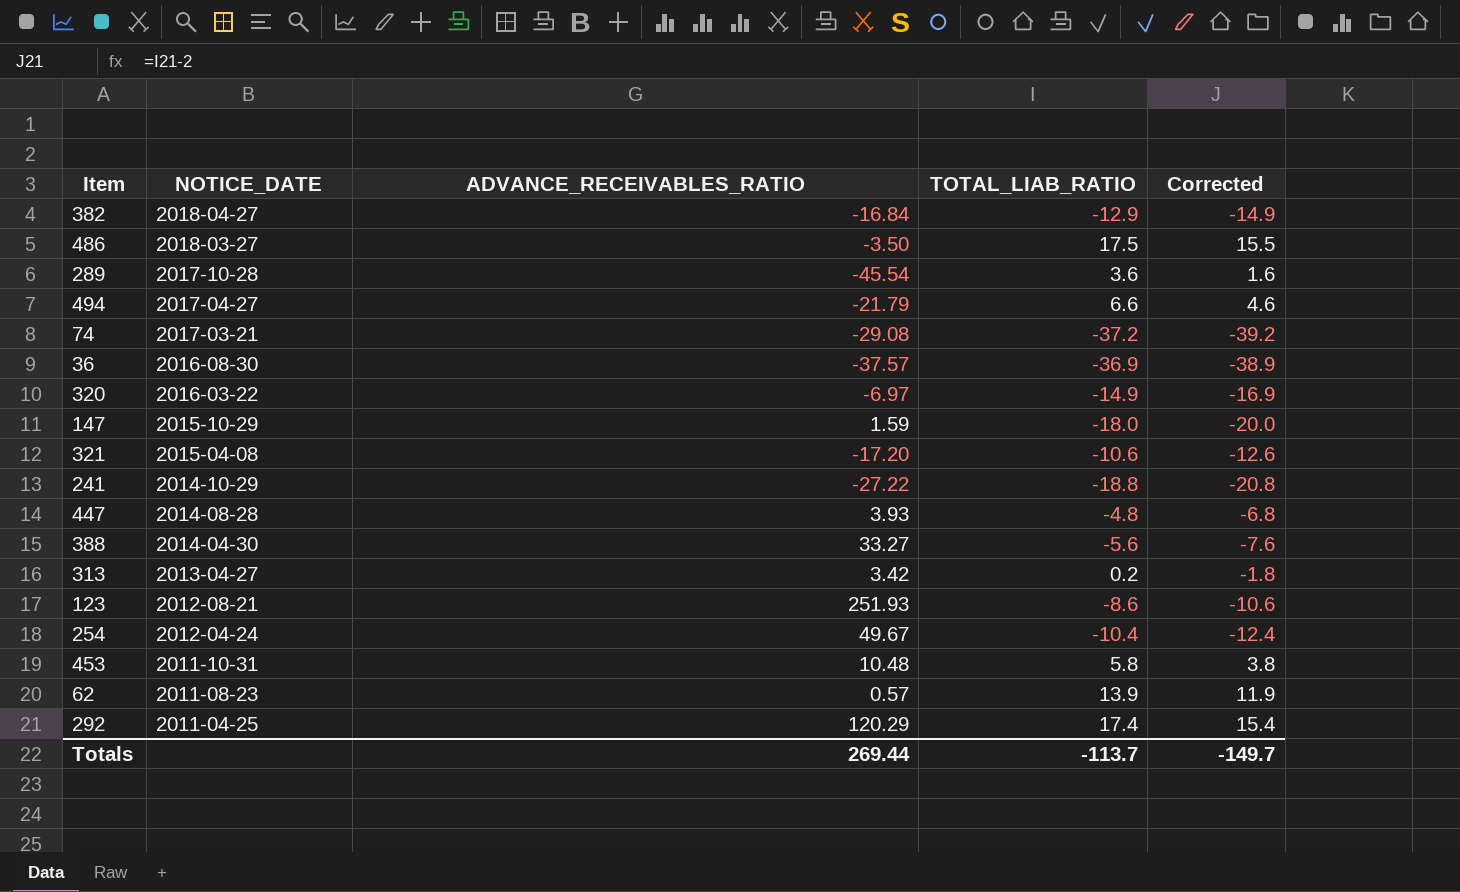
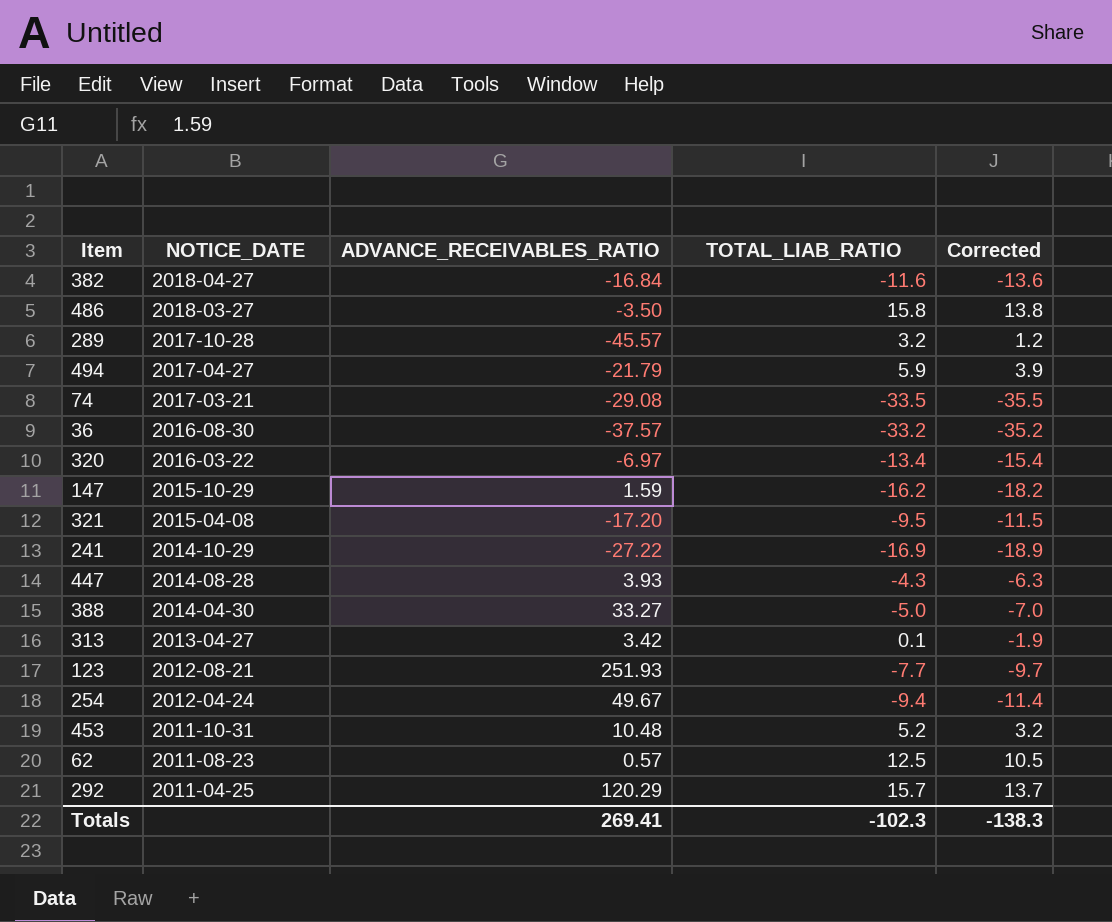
382 | TOTAL_LIAB_RATIO: -12.9 -> -11.6
382 | Corrected: -14.9 -> -13.6
486 | TOTAL_LIAB_RATIO: 17.5 -> 15.8
486 | Corrected: 15.5 -> 13.8
289 | ADVANCE_RECEIVABLES_RATIO: -45.54 -> -45.57
289 | TOTAL_LIAB_RATIO: 3.6 -> 3.2
289 | Corrected: 1.6 -> 1.2
494 | TOTAL_LIAB_RATIO: 6.6 -> 5.9
494 | Corrected: 4.6 -> 3.9
74 | TOTAL_LIAB_RATIO: -37.2 -> -33.5
74 | Corrected: -39.2 -> -35.5
36 | TOTAL_LIAB_RATIO: -36.9 -> -33.2
36 | Corrected: -38.9 -> -35.2
320 | TOTAL_LIAB_RATIO: -14.9 -> -13.4
320 | Corrected: -16.9 -> -15.4
147 | TOTAL_LIAB_RATIO: -18.0 -> -16.2
147 | Corrected: -20.0 -> -18.2
321 | TOTAL_LIAB_RATIO: -10.6 -> -9.5
321 | Corrected: -12.6 -> -11.5
241 | TOTAL_LIAB_RATIO: -18.8 -> -16.9
241 | Corrected: -20.8 -> -18.9
447 | TOTAL_LIAB_RATIO: -4.8 -> -4.3
447 | Corrected: -6.8 -> -6.3
388 | TOTAL_LIAB_RATIO: -5.6 -> -5.0
388 | Corrected: -7.6 -> -7.0
313 | TOTAL_LIAB_RATIO: 0.2 -> 0.1
313 | Corrected: -1.8 -> -1.9
123 | TOTAL_LIAB_RATIO: -8.6 -> -7.7
123 | Corrected: -10.6 -> -9.7
254 | TOTAL_LIAB_RATIO: -10.4 -> -9.4
254 | Corrected: -12.4 -> -11.4
453 | TOTAL_LIAB_RATIO: 5.8 -> 5.2
453 | Corrected: 3.8 -> 3.2
62 | TOTAL_LIAB_RATIO: 13.9 -> 12.5
62 | Corrected: 11.9 -> 10.5
292 | TOTAL_LIAB_RATIO: 17.4 -> 15.7
292 | Corrected: 15.4 -> 13.7
Totals | ADVANCE_RECEIVABLES_RATIO: 269.44 -> 269.41
Totals | TOTAL_LIAB_RATIO: -113.7 -> -102.3
Totals | Corrected: -149.7 -> -138.3

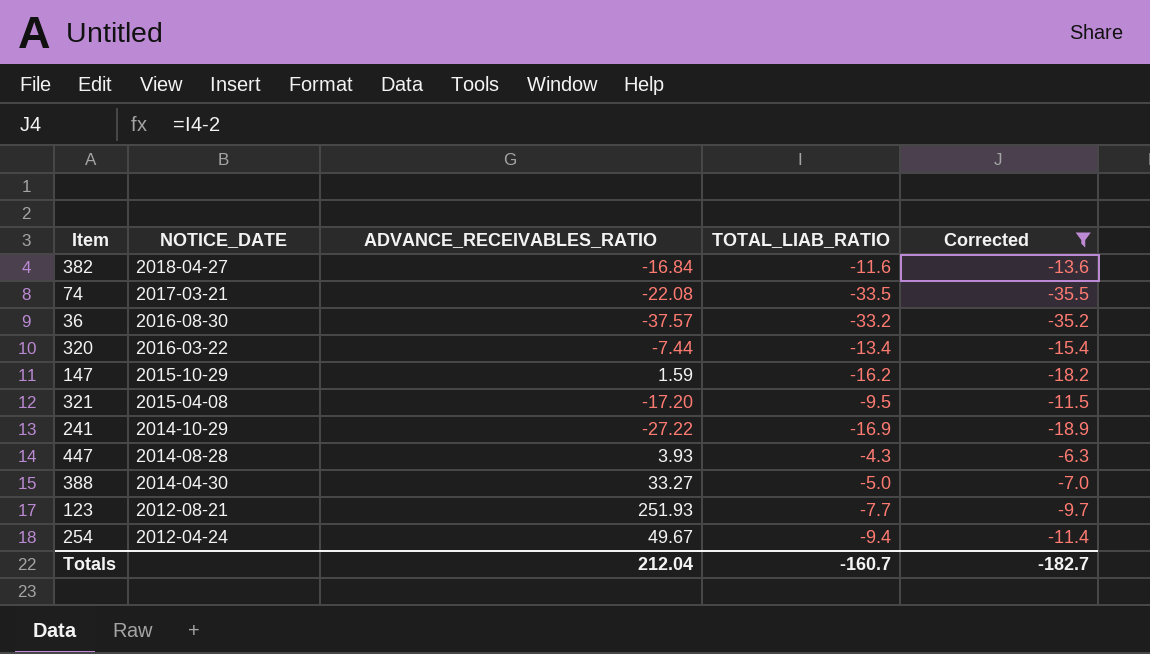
filter: none -> Corrected <= -6.3
74 | ADVANCE_RECEIVABLES_RATIO: -29.08 -> -22.08
320 | ADVANCE_RECEIVABLES_RATIO: -6.97 -> -7.44
Totals | ADVANCE_RECEIVABLES_RATIO: 269.41 -> 212.04
Totals | TOTAL_LIAB_RATIO: -102.3 -> -160.7
Totals | Corrected: -138.3 -> -182.7

